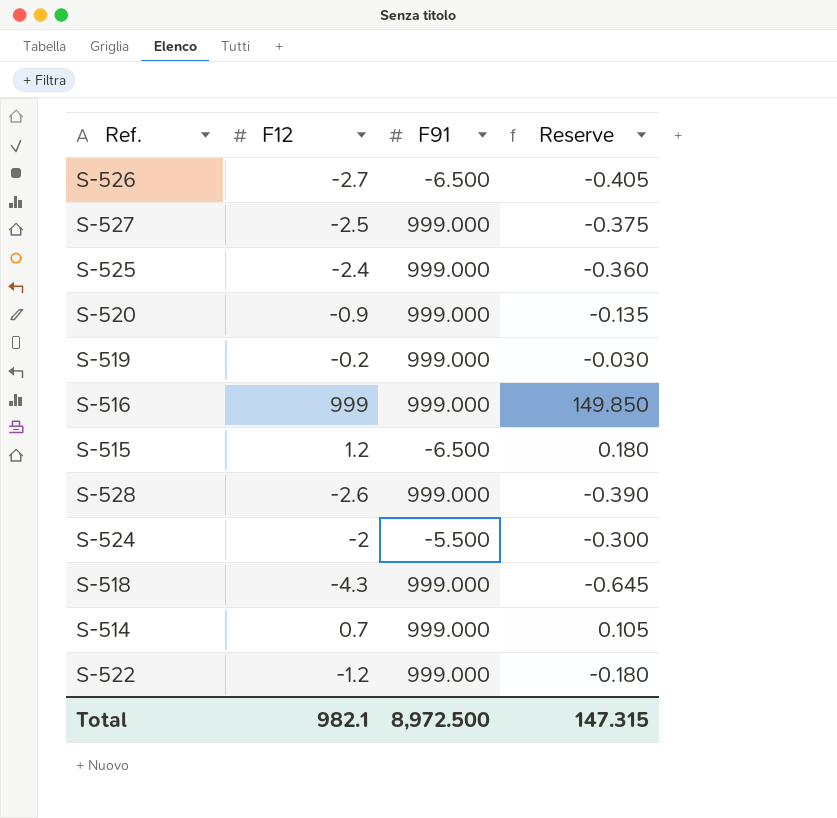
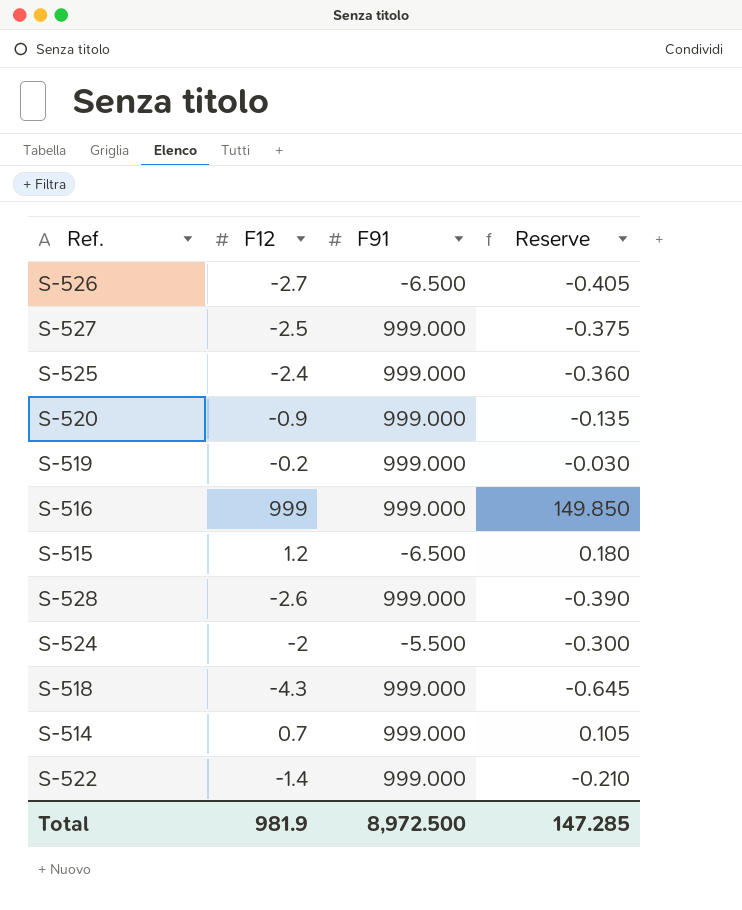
S-522 | F12: -1.2 -> -1.4
S-522 | Reserve: -0.180 -> -0.210
Total | F12: 982.1 -> 981.9
Total | Reserve: 147.315 -> 147.285

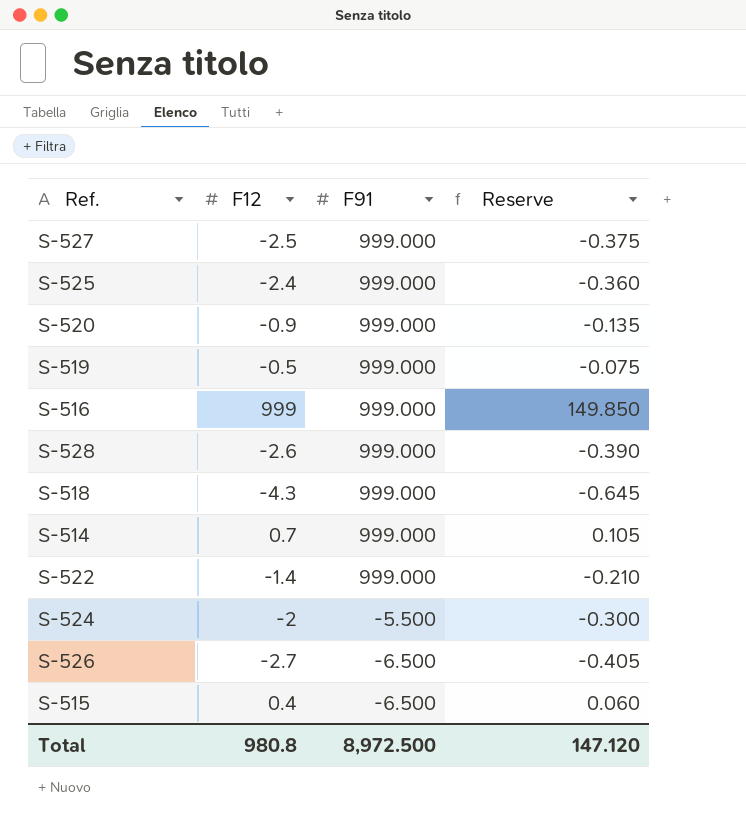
row order: none -> F91 descending
S-519 | F12: -0.2 -> -0.5
S-519 | Reserve: -0.030 -> -0.075
S-515 | F12: 1.2 -> 0.4
S-515 | Reserve: 0.180 -> 0.060
Total | F12: 981.9 -> 980.8
Total | Reserve: 147.285 -> 147.120

